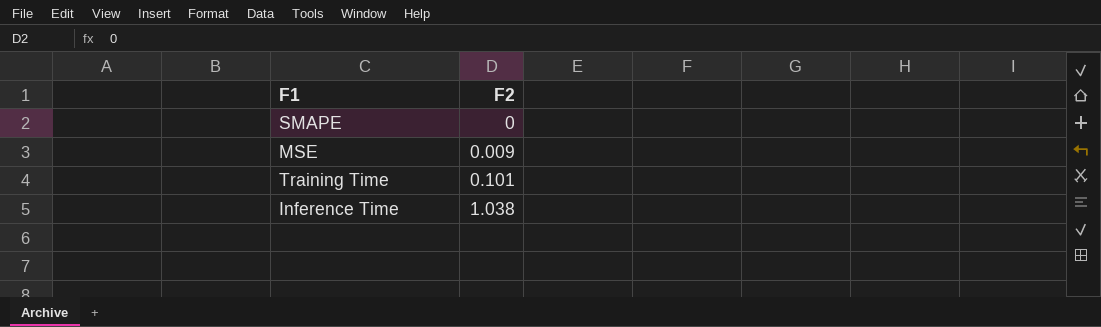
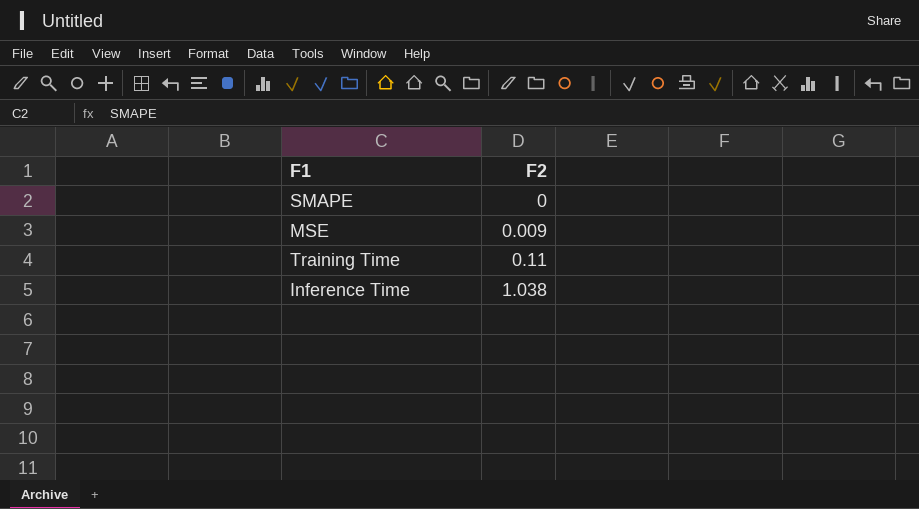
Training Time | F2: 0.101 -> 0.11

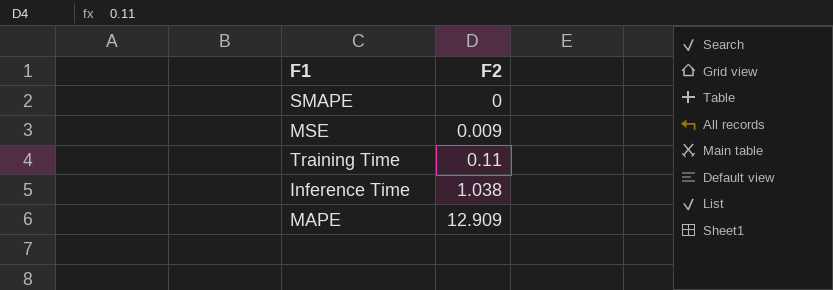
row MAPE: none -> 12.909

